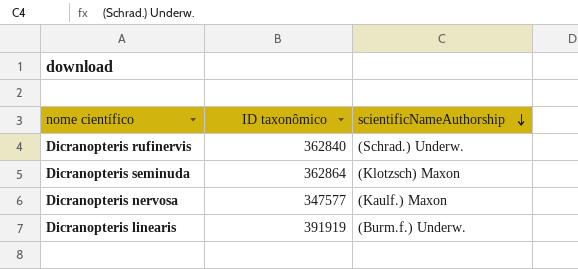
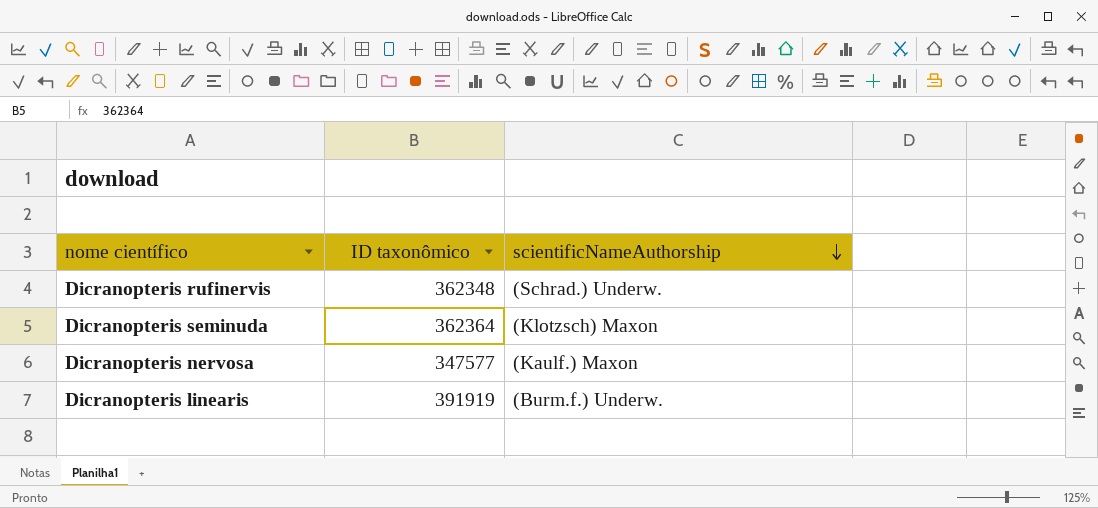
Dicranopteris rufinervis | ID taxonômico: 362840 -> 362348
Dicranopteris seminuda | ID taxonômico: 362864 -> 362364

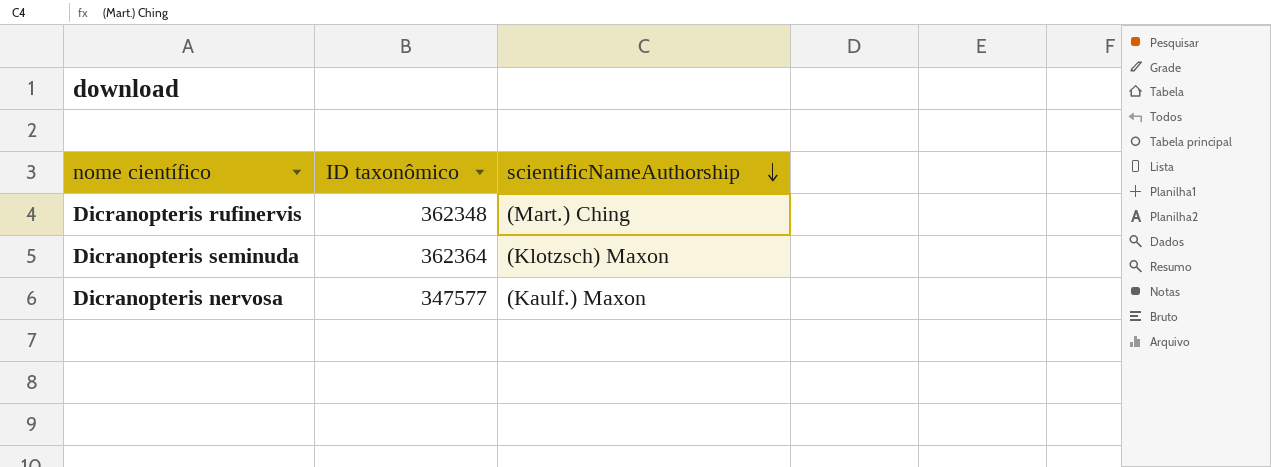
row Dicranopteris linearis: 391919 | (Burm.f.) Underw. -> none
Dicranopteris rufinervis | scientificNameAuthorship: (Schrad.) Underw. -> (Mart.) Ching

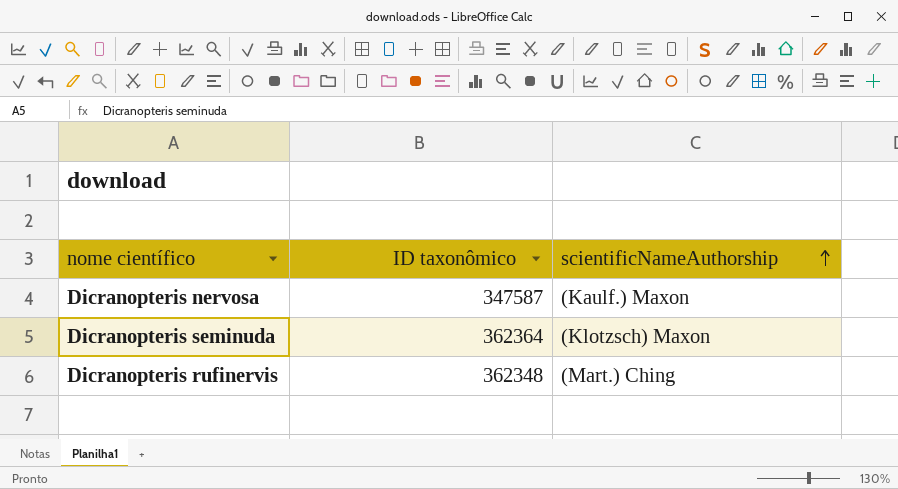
row order: scientificNameAuthorship descending -> scientificNameAuthorship ascending
Dicranopteris nervosa | ID taxonômico: 347577 -> 347587

